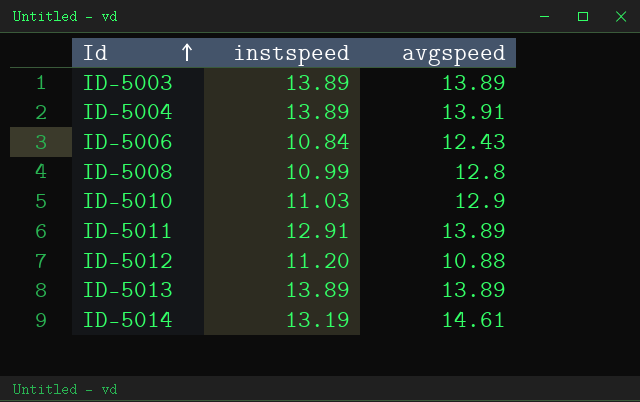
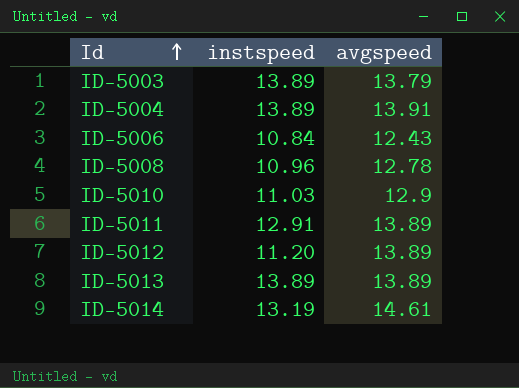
ID-5003 | avgspeed: 13.89 -> 13.79
ID-5008 | instspeed: 10.99 -> 10.96
ID-5008 | avgspeed: 12.8 -> 12.78
ID-5012 | avgspeed: 10.88 -> 13.89

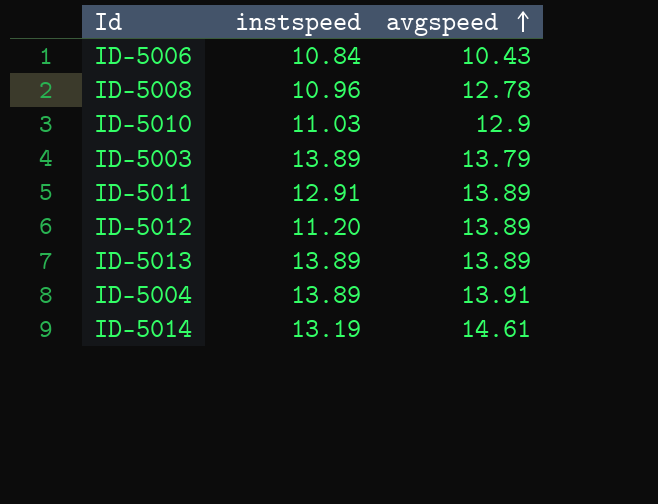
row order: Id ascending -> avgspeed ascending
ID-5006 | avgspeed: 12.43 -> 10.43

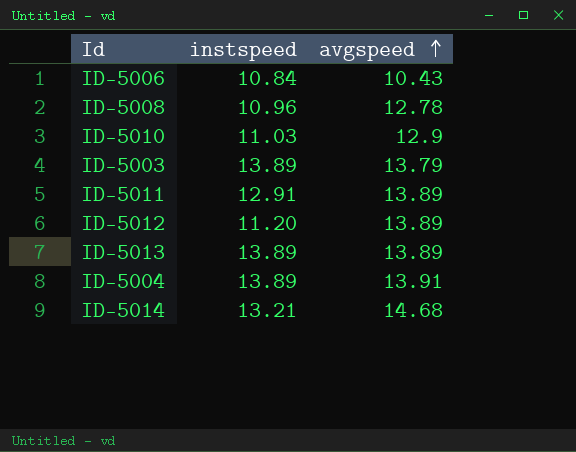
ID-5014 | instspeed: 13.19 -> 13.21
ID-5014 | avgspeed: 14.61 -> 14.68

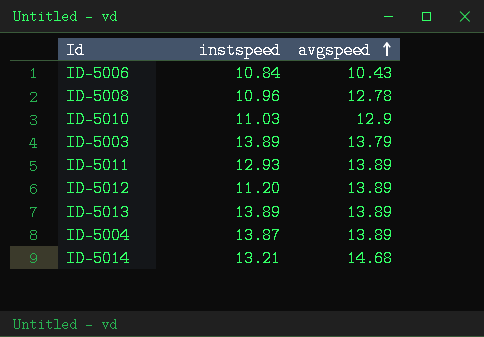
ID-5011 | instspeed: 12.91 -> 12.93
ID-5004 | instspeed: 13.89 -> 13.87
ID-5004 | avgspeed: 13.91 -> 13.89

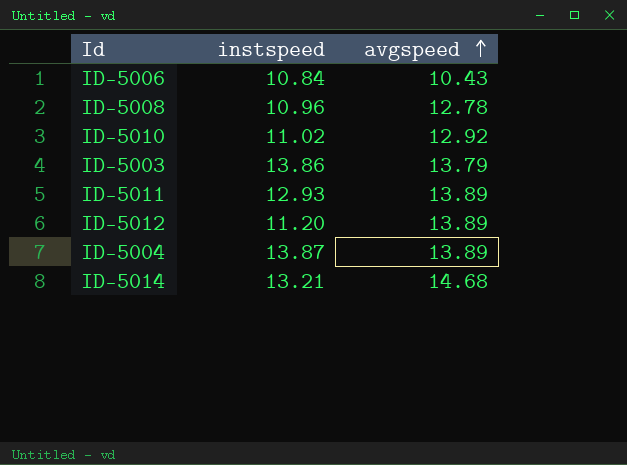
row ID-5013: 13.89 | 13.89 -> none
ID-5010 | instspeed: 11.03 -> 11.02
ID-5010 | avgspeed: 12.9 -> 12.92
ID-5003 | instspeed: 13.89 -> 13.86

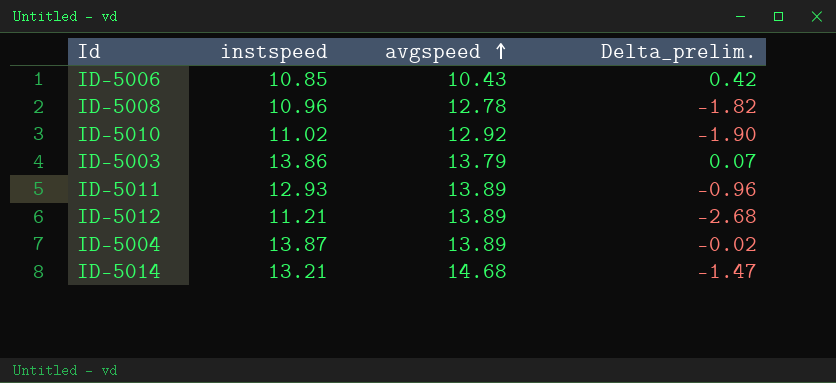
column Delta_prelim. | formula: none -> [instspeed] - [avgspeed]
ID-5006 | instspeed: 10.84 -> 10.85
ID-5012 | instspeed: 11.20 -> 11.21

